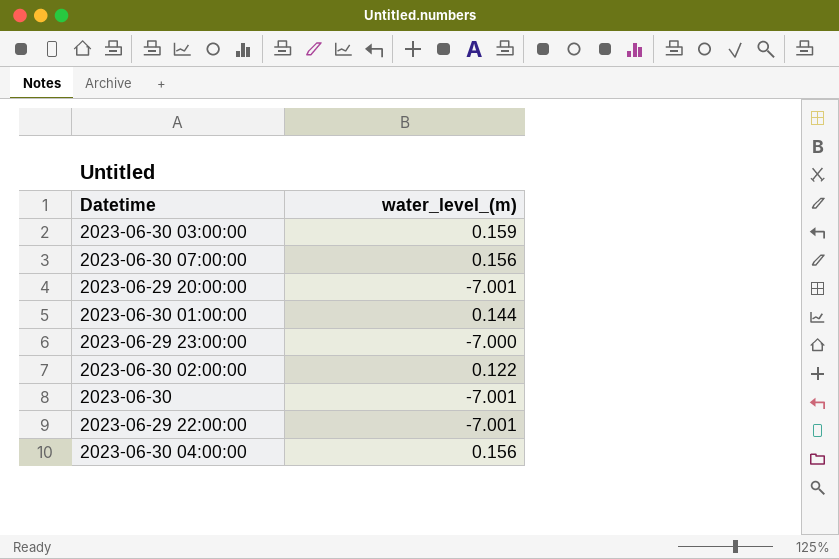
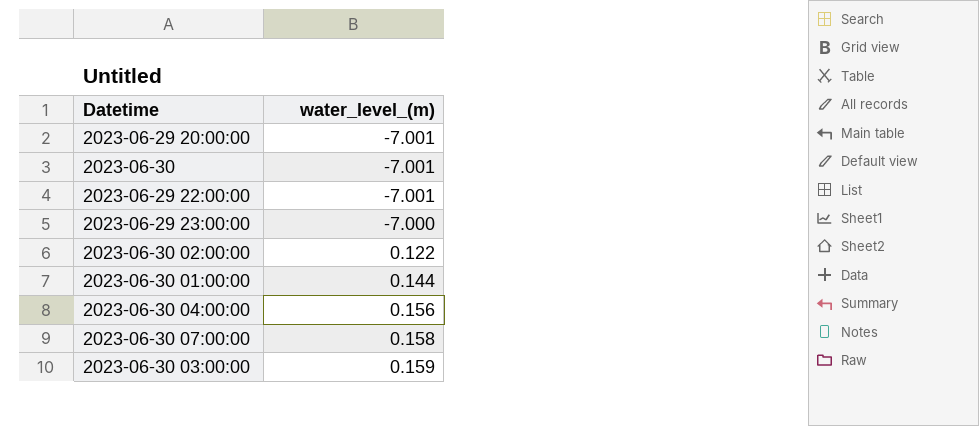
row order: none -> water_level_(m) ascending
2023-06-30 07:00:00 | water_level_(m): 0.156 -> 0.158

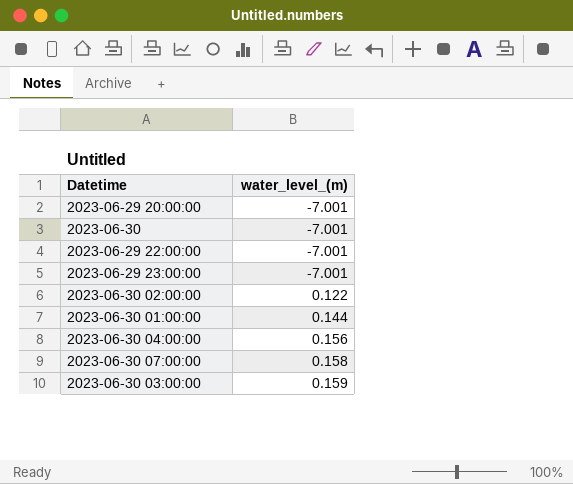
2023-06-29 23:00:00 | water_level_(m): -7.000 -> -7.001

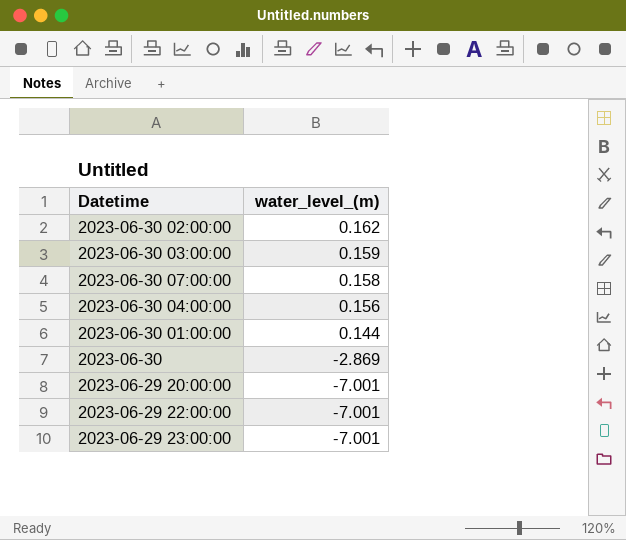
row order: water_level_(m) ascending -> water_level_(m) descending
2023-06-30 02:00:00 | water_level_(m): 0.122 -> 0.162
2023-06-30 | water_level_(m): -7.001 -> -2.869

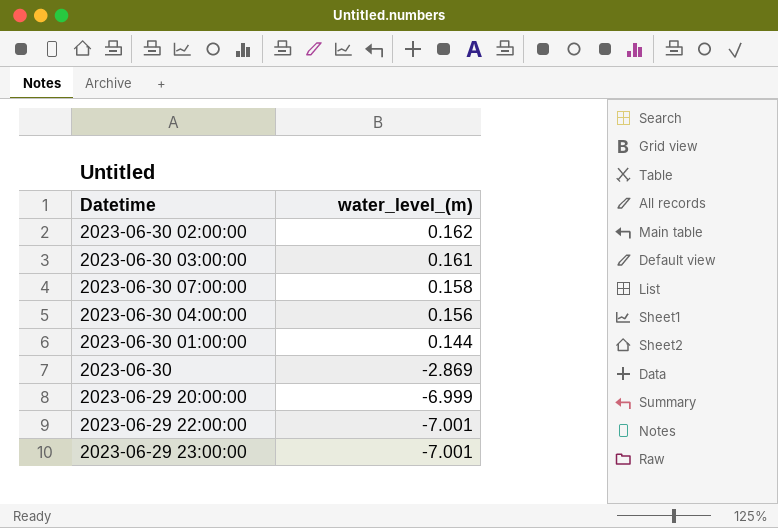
2023-06-30 03:00:00 | water_level_(m): 0.159 -> 0.161
2023-06-29 20:00:00 | water_level_(m): -7.001 -> -6.999

